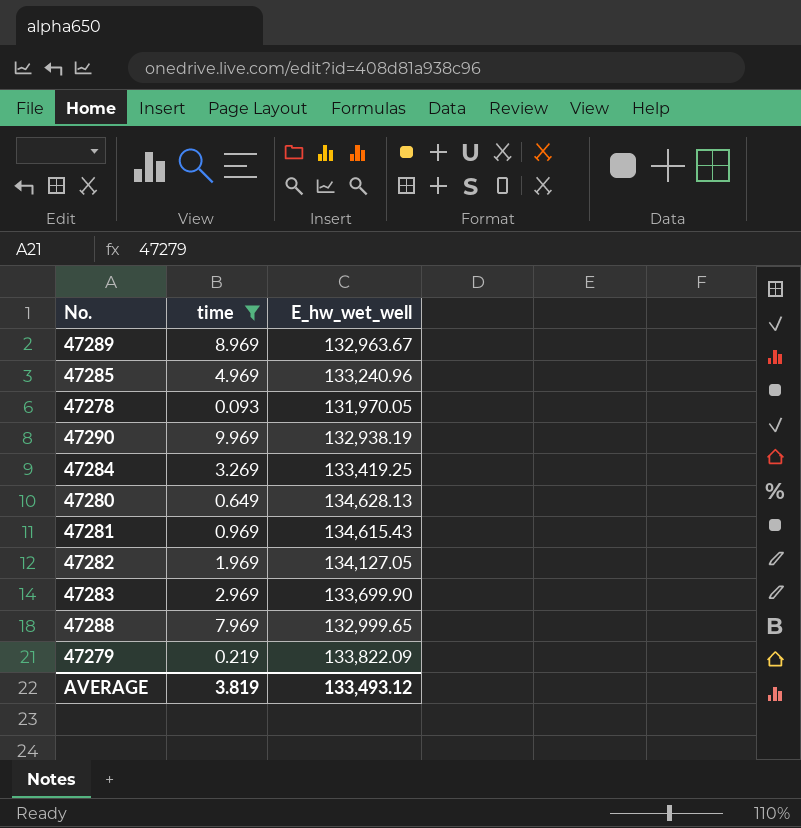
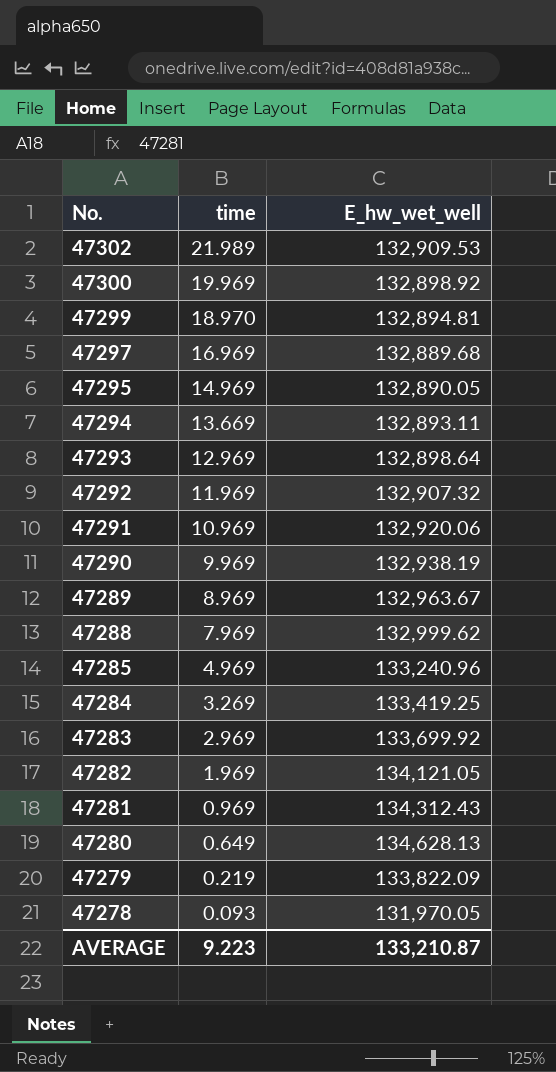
filter: time <= 9.969 -> none
row order: none -> No. descending
47288 | E_hw_wet_well: 132,999.65 -> 132,999.62
47283 | E_hw_wet_well: 133,699.90 -> 133,699.92
47282 | E_hw_wet_well: 134,127.05 -> 134,121.05
47281 | E_hw_wet_well: 134,615.43 -> 134,312.43
AVERAGE | time: 3.819 -> 9.223
AVERAGE | E_hw_wet_well: 133,493.12 -> 133,210.87

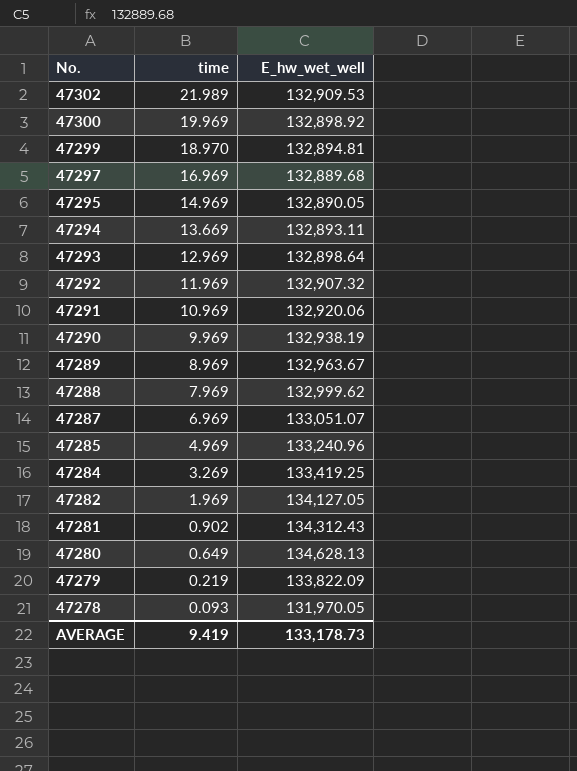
row 47283: 2.969 | 133,699.92 -> none
row 47287: none -> 6.969 | 133,051.07
47282 | E_hw_wet_well: 134,121.05 -> 134,127.05
47281 | time: 0.969 -> 0.902
AVERAGE | time: 9.223 -> 9.419
AVERAGE | E_hw_wet_well: 133,210.87 -> 133,178.73

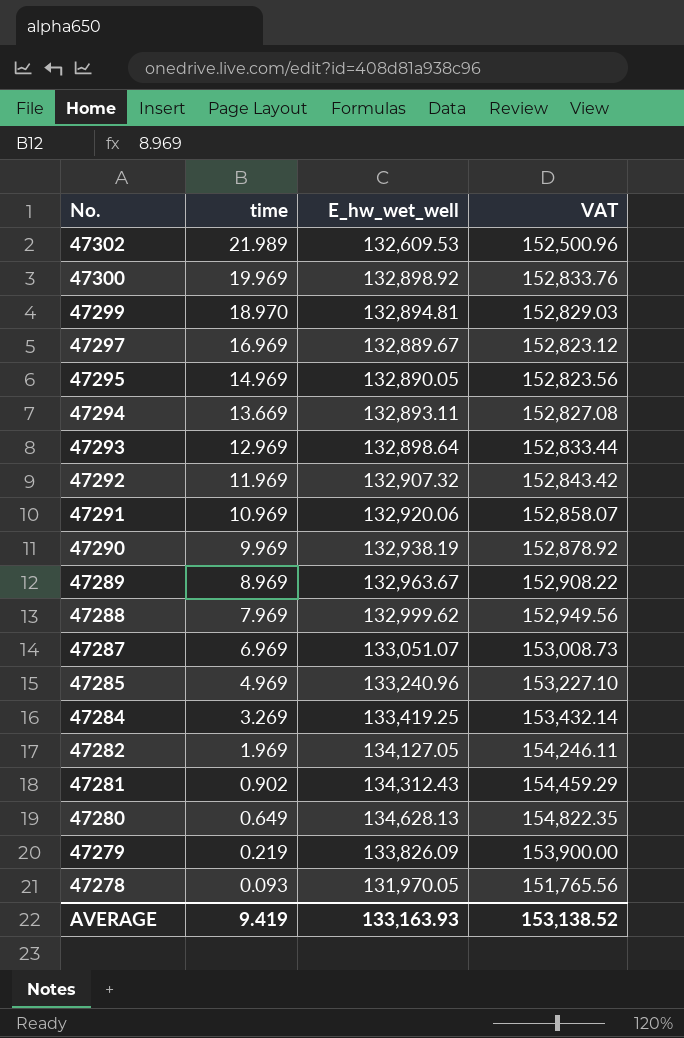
column VAT | formula: none -> [E_hw_wet_well] * 1.15
47302 | E_hw_wet_well: 132,909.53 -> 132,609.53
47297 | E_hw_wet_well: 132,889.68 -> 132,889.67
47279 | E_hw_wet_well: 133,822.09 -> 133,826.09
AVERAGE | E_hw_wet_well: 133,178.73 -> 133,163.93

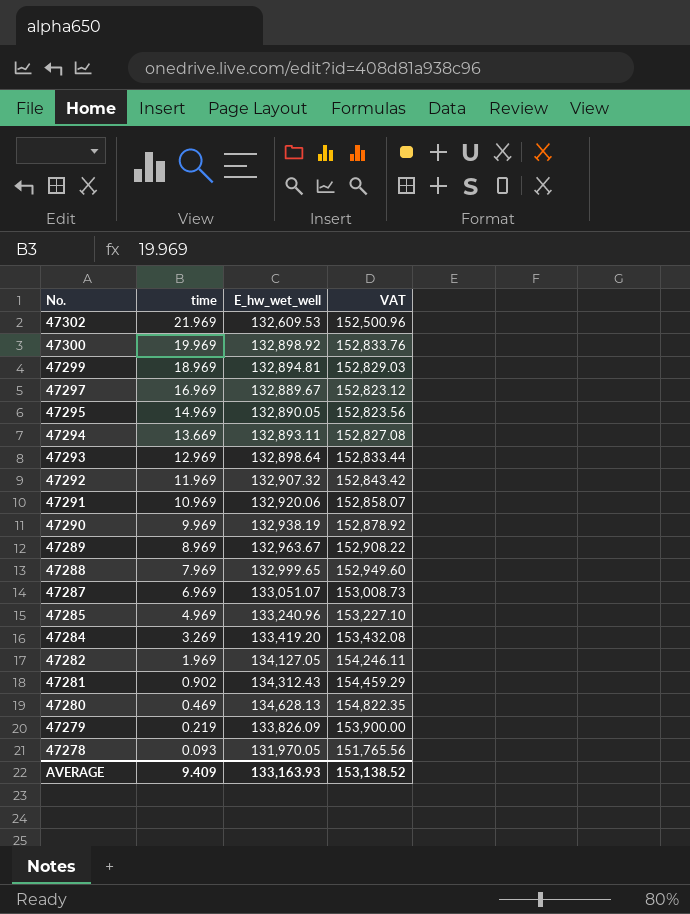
47302 | time: 21.989 -> 21.969
47299 | time: 18.970 -> 18.969
47288 | E_hw_wet_well: 132,999.62 -> 132,999.65
47288 | VAT: 152,949.56 -> 152,949.60
47284 | E_hw_wet_well: 133,419.25 -> 133,419.20
47284 | VAT: 153,432.14 -> 153,432.08
47280 | time: 0.649 -> 0.469
AVERAGE | time: 9.419 -> 9.409

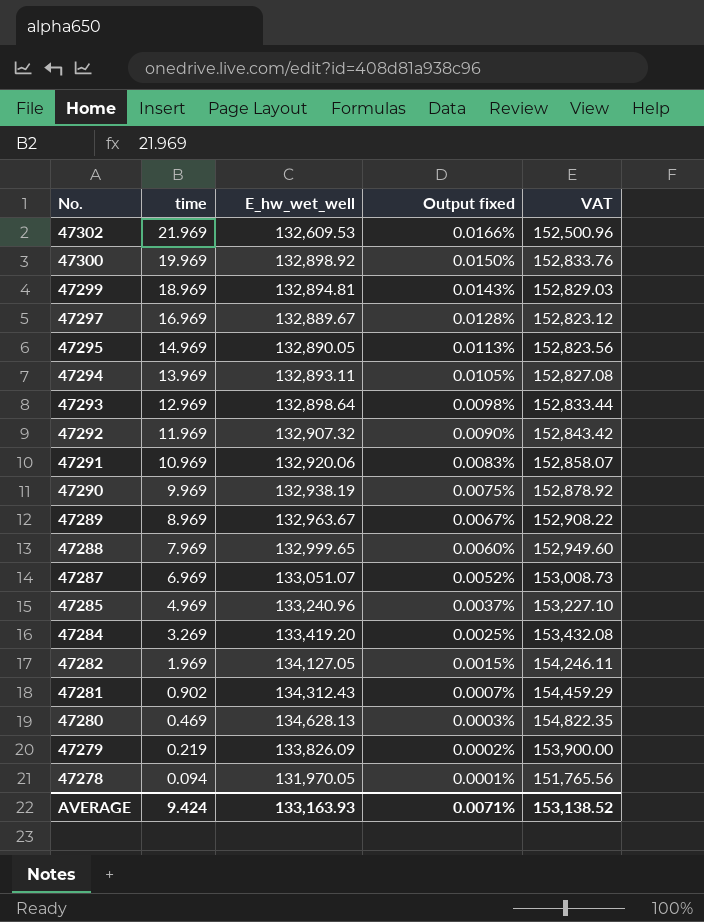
column Output fixed | formula: none -> [time] / [E_hw_wet_well]
47294 | time: 13.669 -> 13.969
47278 | time: 0.093 -> 0.094
AVERAGE | time: 9.409 -> 9.424

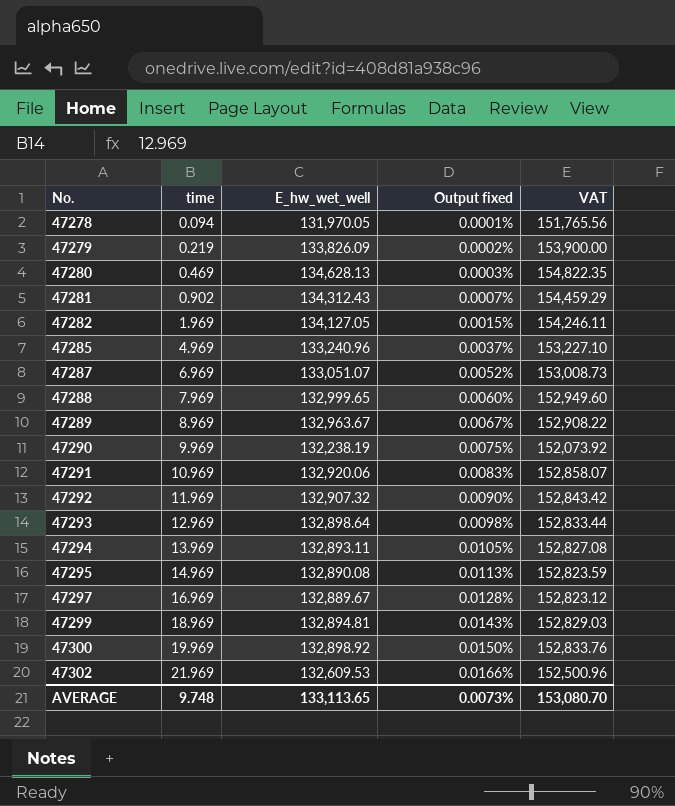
row order: No. descending -> No. ascending
row 47284: 3.269 | 133,419.20 | 0.0025% | 153,432.08 -> none
47290 | E_hw_wet_well: 132,938.19 -> 132,238.19
47290 | VAT: 152,878.92 -> 152,073.92
47295 | E_hw_wet_well: 132,890.05 -> 132,890.08
47295 | VAT: 152,823.56 -> 152,823.59
AVERAGE | time: 9.424 -> 9.748
AVERAGE | E_hw_wet_well: 133,163.93 -> 133,113.65
AVERAGE | Output fixed: 0.0071% -> 0.0073%
AVERAGE | VAT: 153,138.52 -> 153,080.70

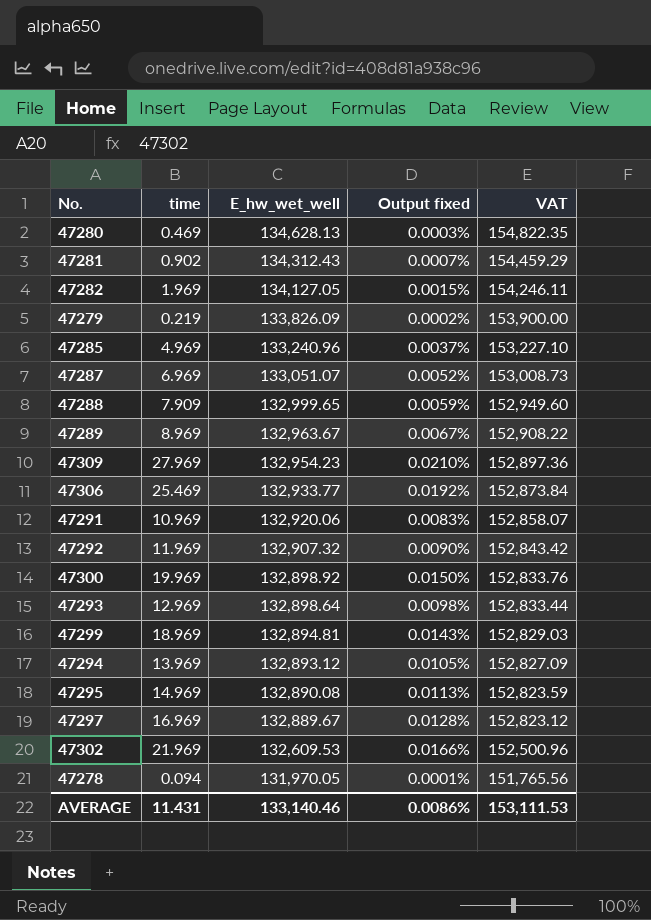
row order: No. ascending -> E_hw_wet_well descending
row 47290: 9.969 | 132,238.19 | 0.0075% | 152,073.92 -> none
47288 | time: 7.969 -> 7.909
47288 | Output fixed: 0.0060% -> 0.0059%
row 47309: none -> 27.969 | 132,954.23 | 0.0210% | 152,897.36
row 47306: none -> 25.469 | 132,933.77 | 0.0192% | 152,873.84
47294 | E_hw_wet_well: 132,893.11 -> 132,893.12
47294 | VAT: 152,827.08 -> 152,827.09
AVERAGE | time: 9.748 -> 11.431
AVERAGE | E_hw_wet_well: 133,113.65 -> 133,140.46
AVERAGE | Output fixed: 0.0073% -> 0.0086%
AVERAGE | VAT: 153,080.70 -> 153,111.53

